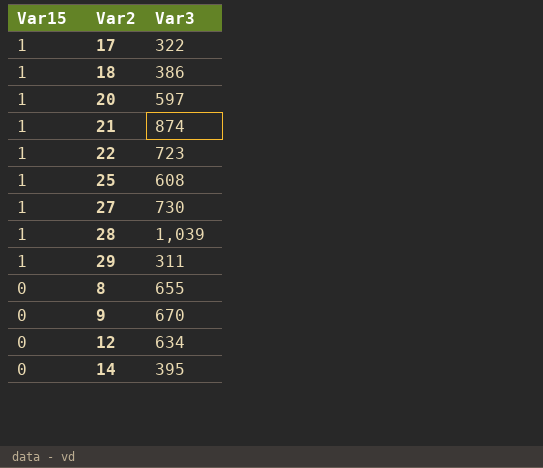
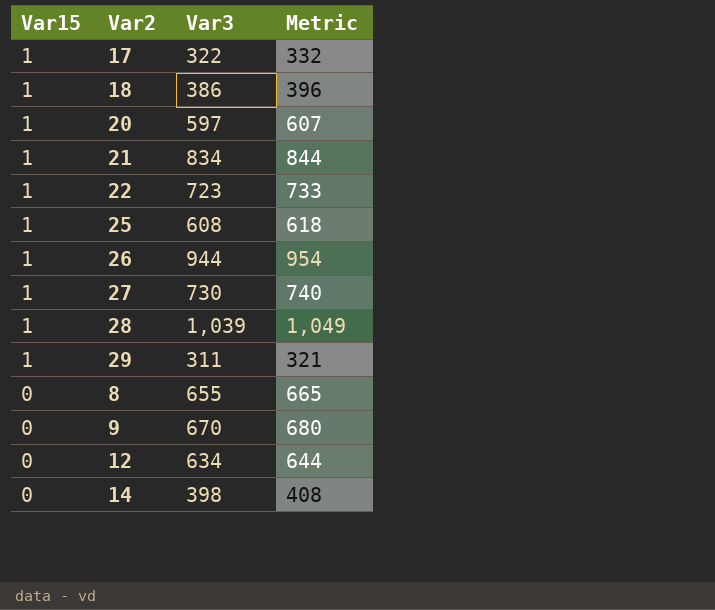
column Metric | formula: none -> [Var3] + 10
21 | Var3: 874 -> 834
row 26: none -> 1 | 944 | 954
14 | Var3: 395 -> 398

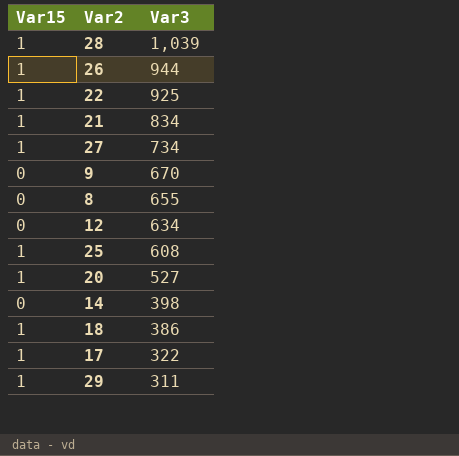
row order: Var15 descending -> Var3 descending
column Metric | formula: [Var3] + 10 -> none
22 | Var3: 723 -> 925
27 | Var3: 730 -> 734
20 | Var3: 597 -> 527

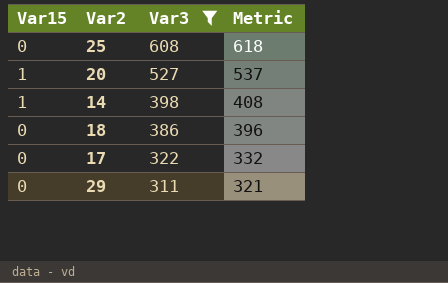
filter: none -> Var3 <= 608
column Metric | formula: none -> [Var3] + 10
25 | Var15: 1 -> 0
14 | Var15: 0 -> 1
18 | Var15: 1 -> 0
17 | Var15: 1 -> 0
29 | Var15: 1 -> 0

